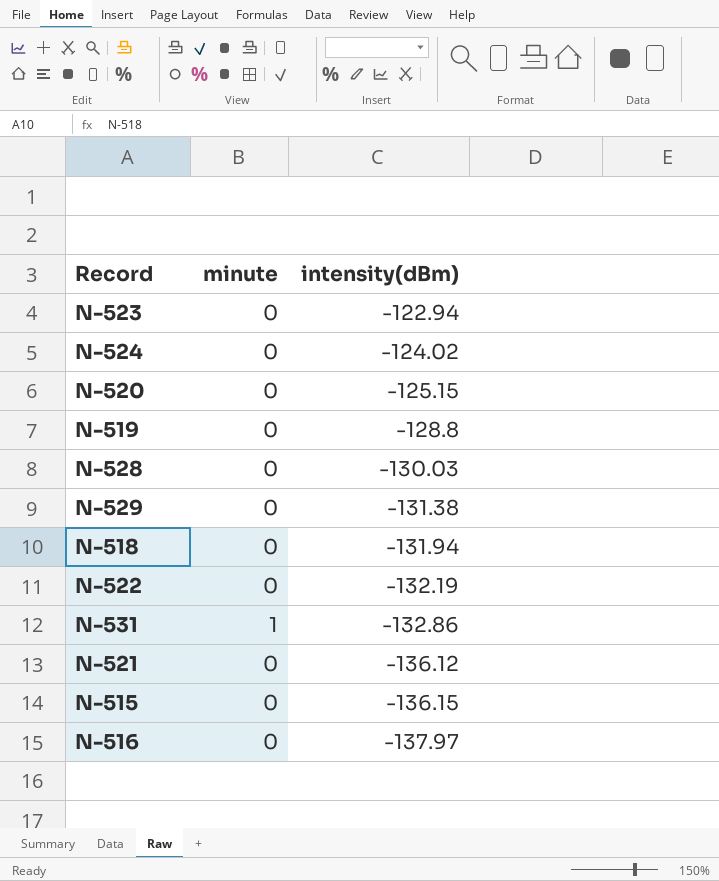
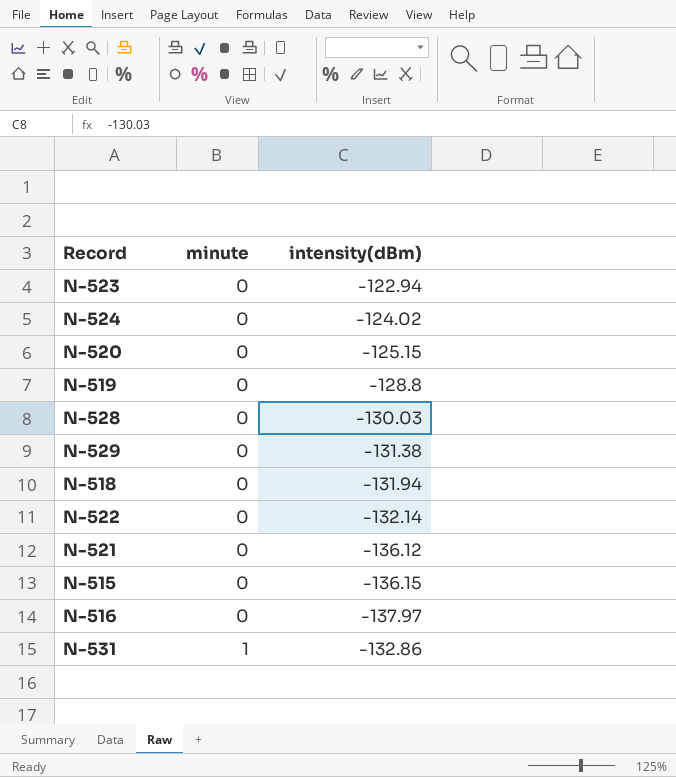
row order: intensity(dBm) descending -> minute ascending
N-522 | intensity(dBm): -132.19 -> -132.14

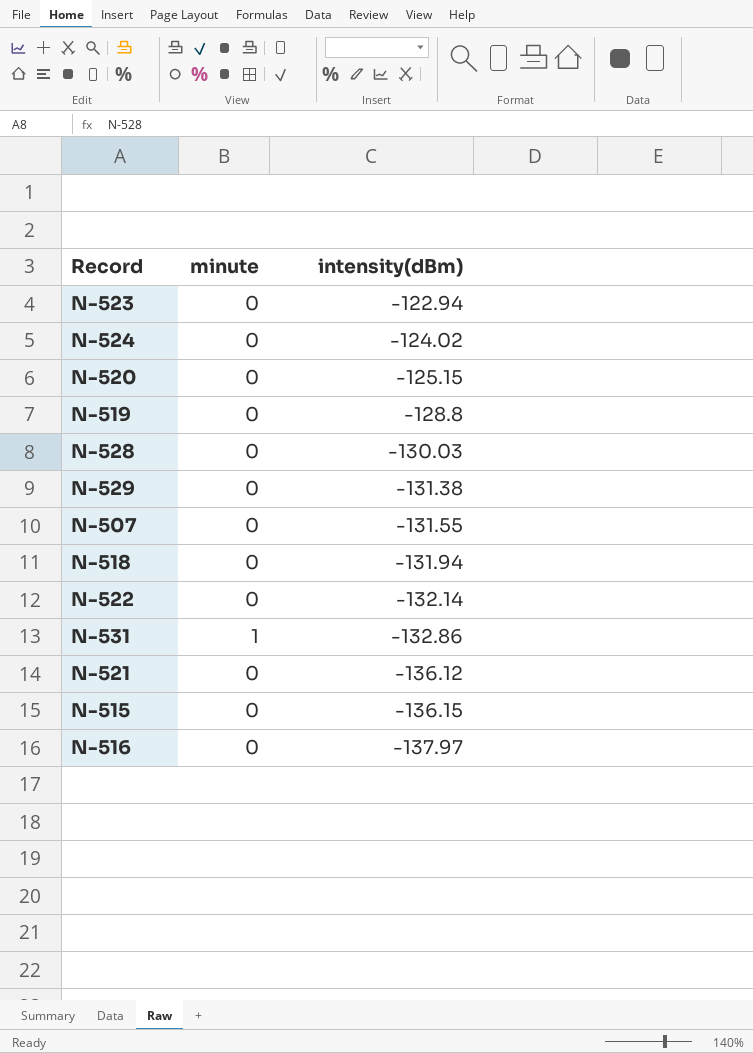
row order: minute ascending -> intensity(dBm) descending
row N-507: none -> 0 | -131.55

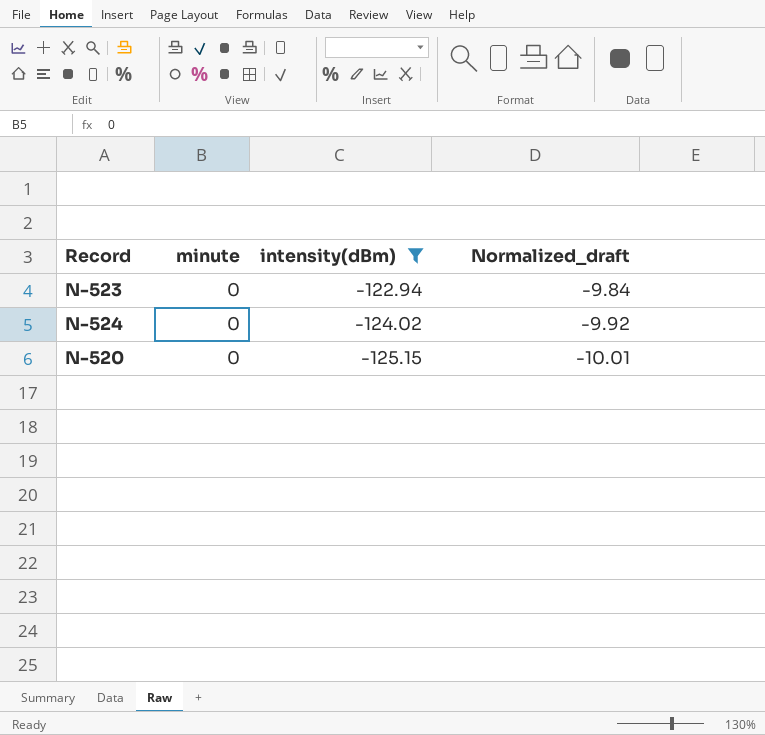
filter: none -> intensity(dBm) >= -125.15
column Normalized_draft | formula: none -> [intensity(dBm)] * 0.08

